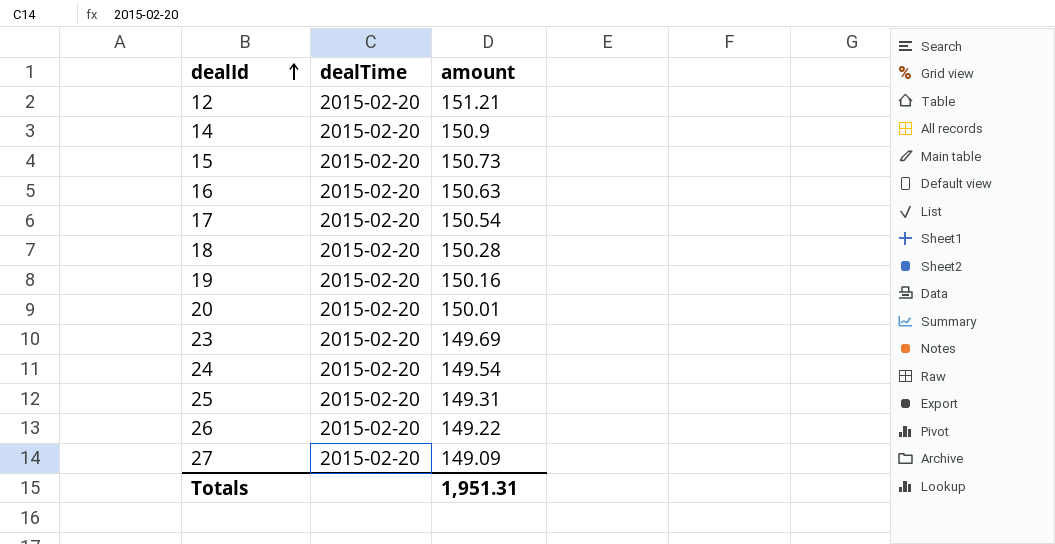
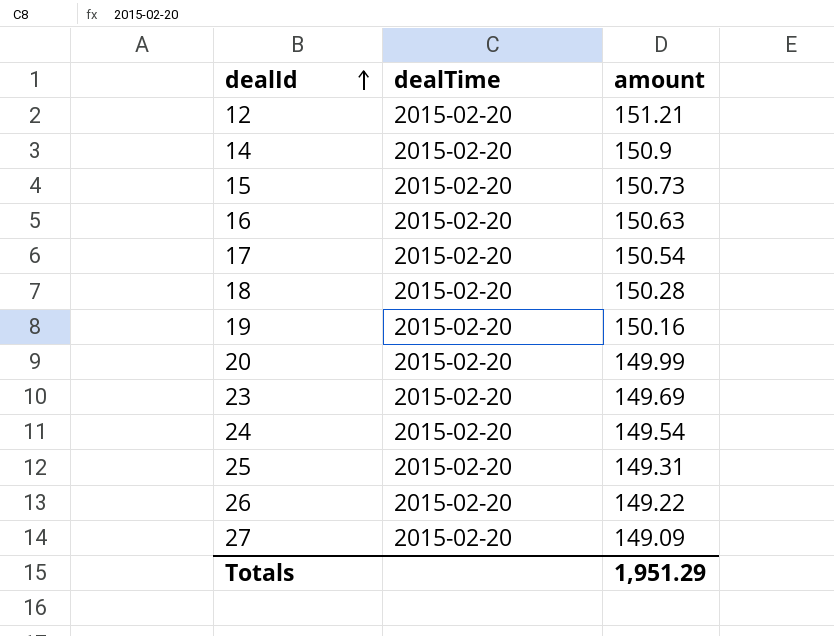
20 | amount: 150.01 -> 149.99
Totals | amount: 1,951.31 -> 1,951.29

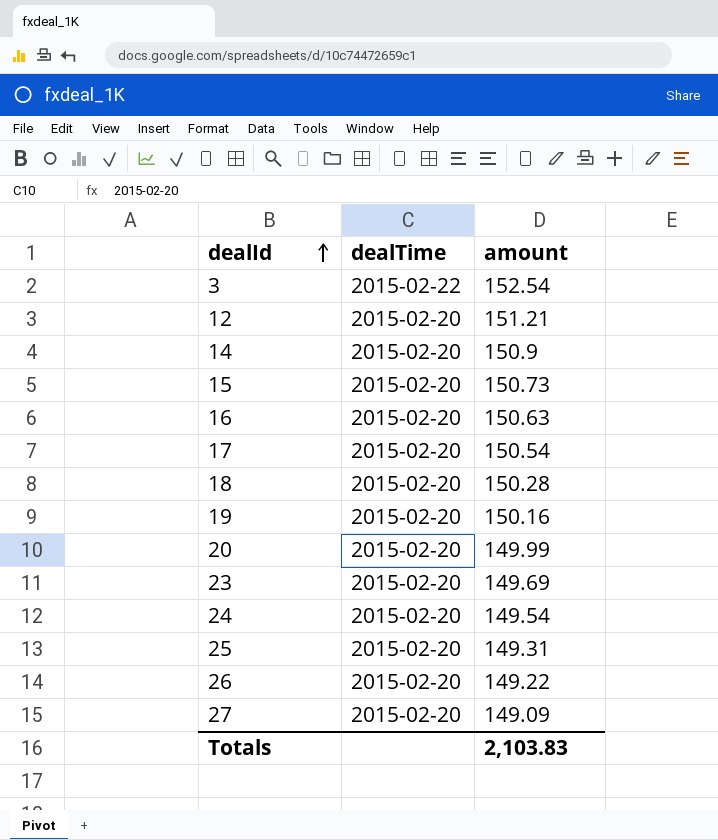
row 3: none -> 2015-02-22 | 152.54
Totals | amount: 1,951.29 -> 2,103.83

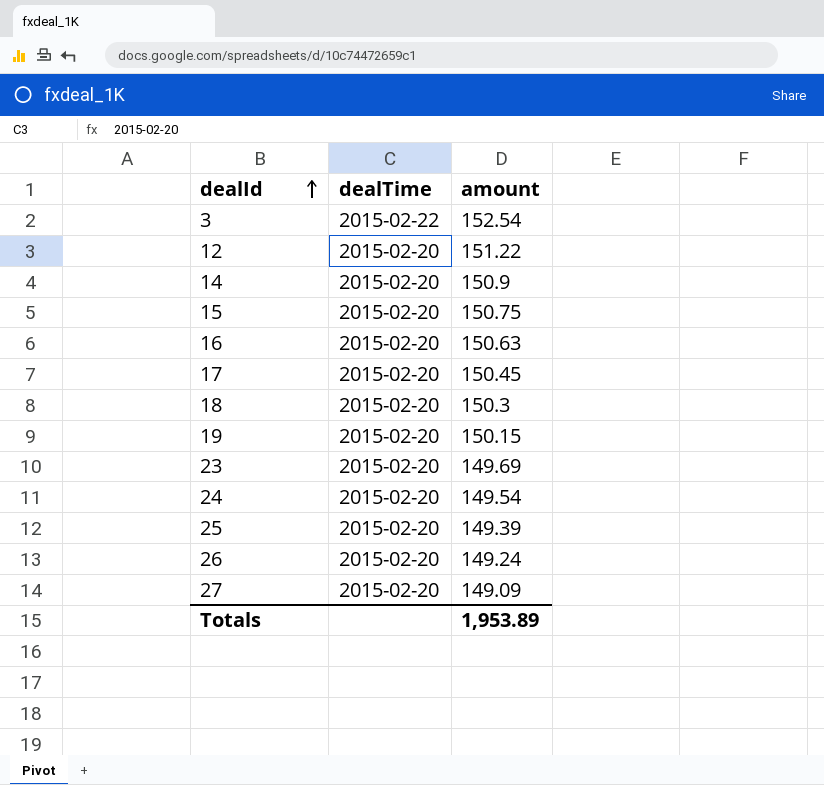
row 20: 2015-02-20 | 149.99 -> none
12 | amount: 151.21 -> 151.22
15 | amount: 150.73 -> 150.75
17 | amount: 150.54 -> 150.45
18 | amount: 150.28 -> 150.3
19 | amount: 150.16 -> 150.15
25 | amount: 149.31 -> 149.39
26 | amount: 149.22 -> 149.24
Totals | amount: 2,103.83 -> 1,953.89

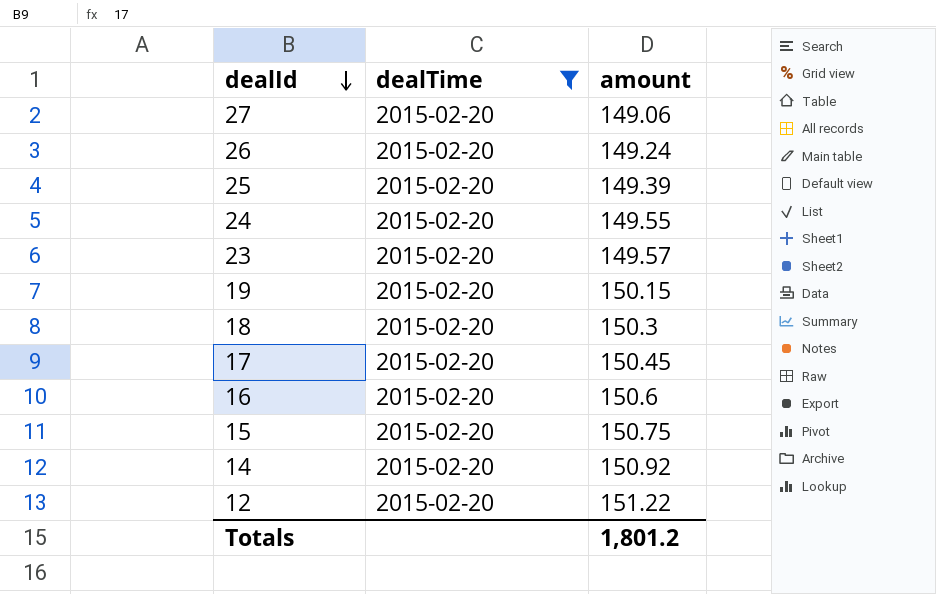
filter: none -> dealTime = 2015-02-20
row order: dealId ascending -> dealId descending
27 | amount: 149.09 -> 149.06
24 | amount: 149.54 -> 149.55
23 | amount: 149.69 -> 149.57
16 | amount: 150.63 -> 150.6
14 | amount: 150.9 -> 150.92
Totals | amount: 1,953.89 -> 1,801.2

